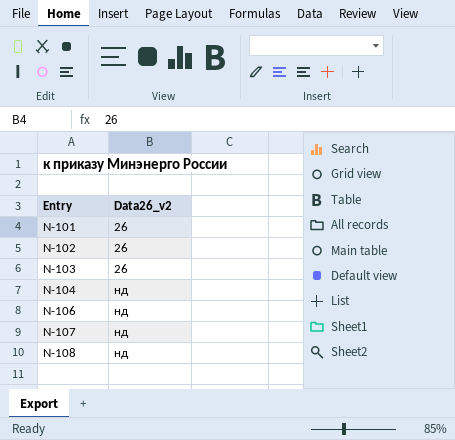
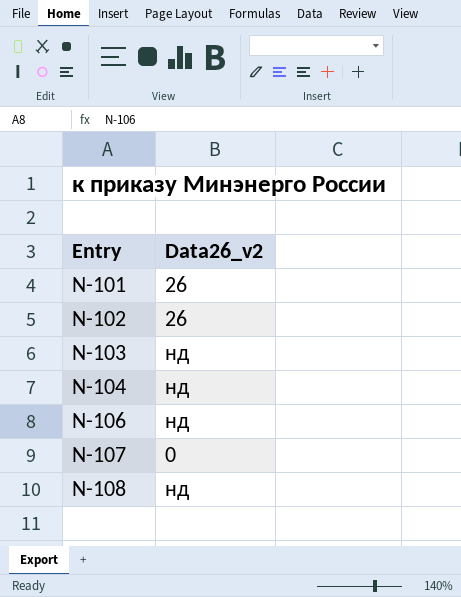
N-103 | Data26_v2: 26 -> нд
N-107 | Data26_v2: нд -> 0

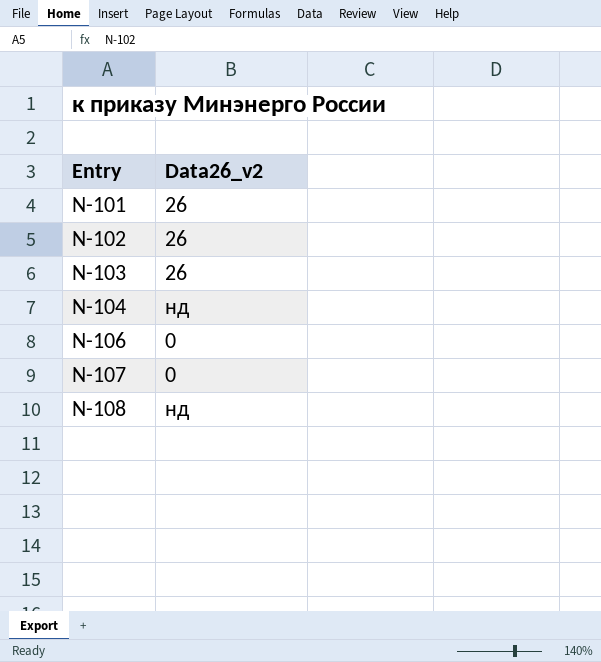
N-103 | Data26_v2: нд -> 26
N-106 | Data26_v2: нд -> 0

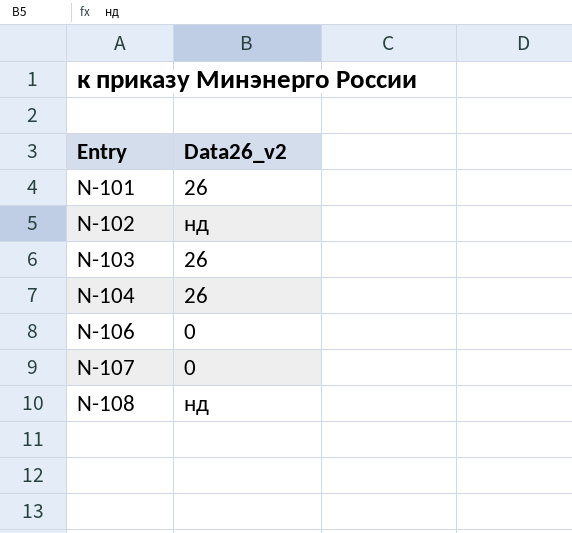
N-102 | Data26_v2: 26 -> нд
N-104 | Data26_v2: нд -> 26

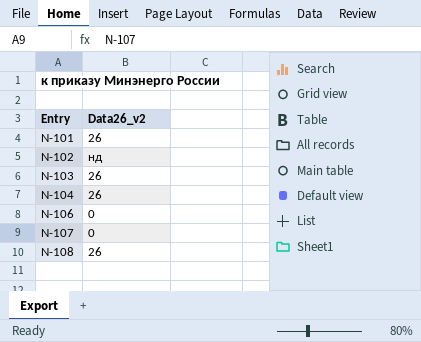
N-108 | Data26_v2: нд -> 26

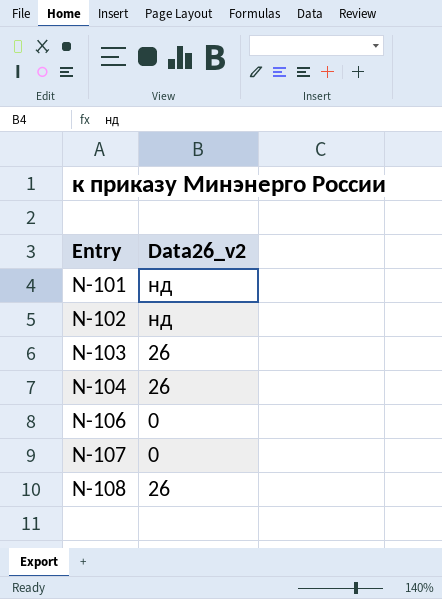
N-101 | Data26_v2: 26 -> нд

